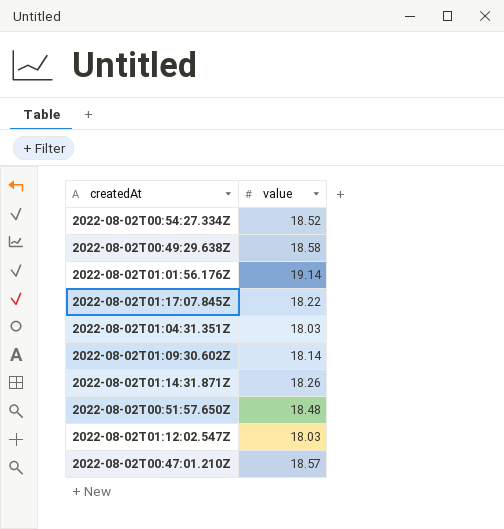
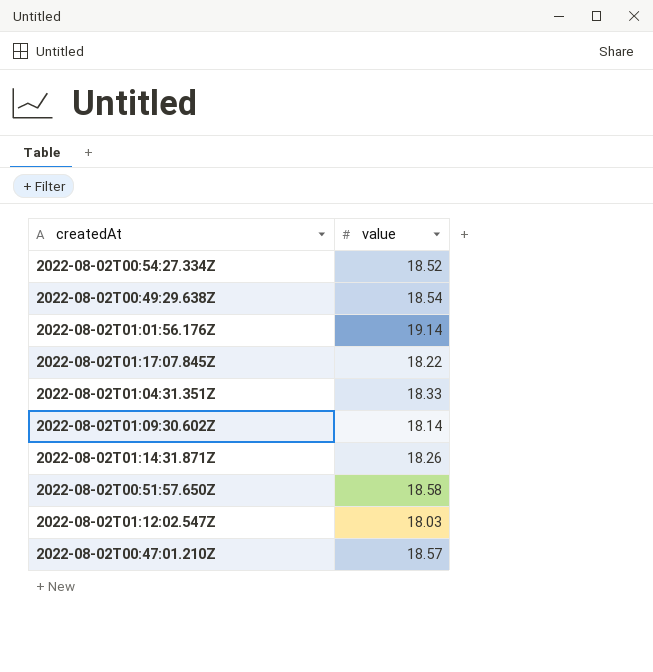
2022-08-02T00:49:29.638Z | value: 18.58 -> 18.54
2022-08-02T01:04:31.351Z | value: 18.03 -> 18.33
2022-08-02T00:51:57.650Z | value: 18.48 -> 18.58

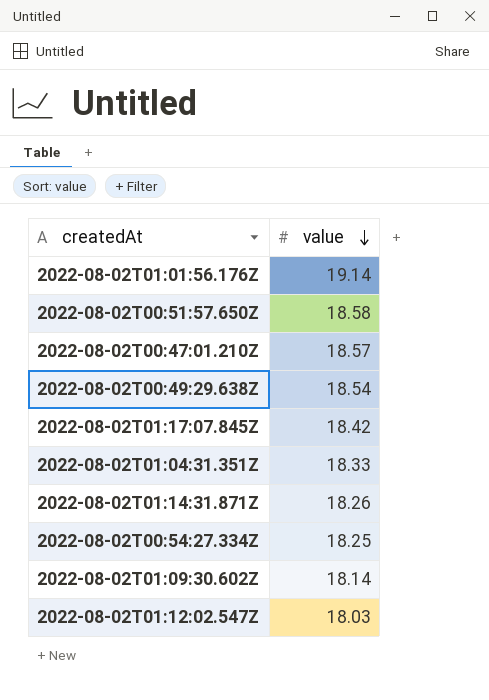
row order: none -> value descending
2022-08-02T01:17:07.845Z | value: 18.22 -> 18.42
2022-08-02T00:54:27.334Z | value: 18.52 -> 18.25

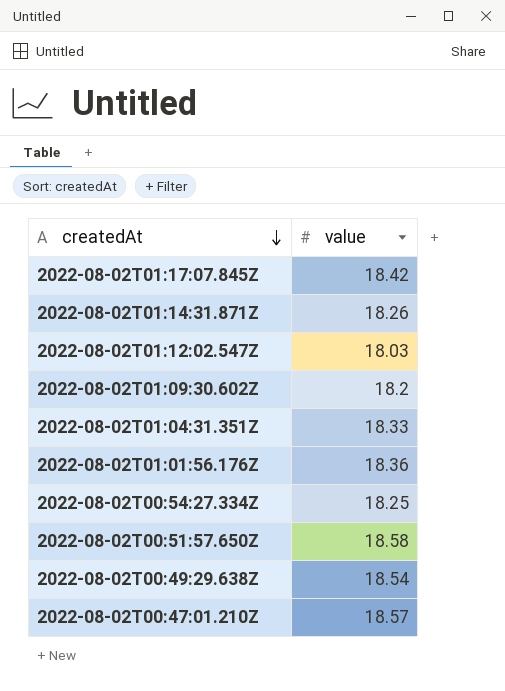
row order: value descending -> createdAt descending
2022-08-02T01:09:30.602Z | value: 18.14 -> 18.2
2022-08-02T01:01:56.176Z | value: 19.14 -> 18.36

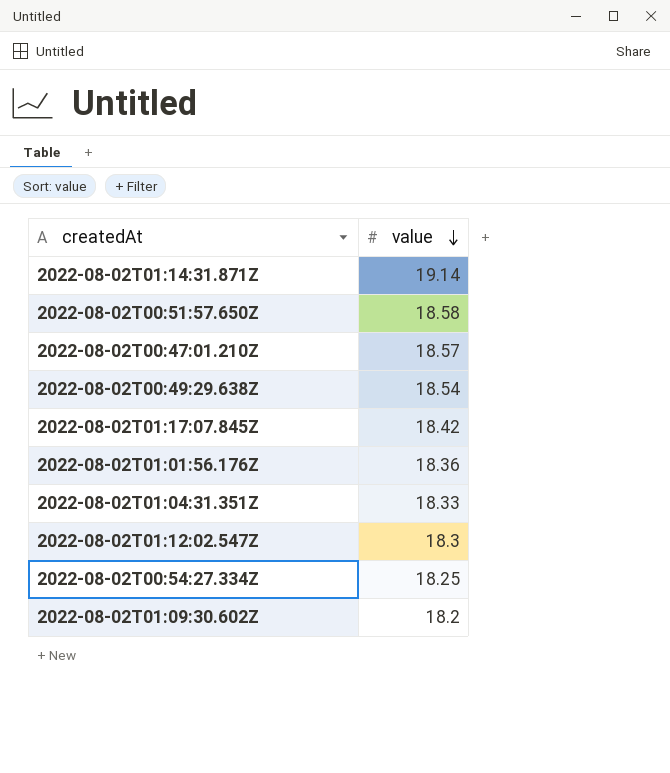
row order: createdAt descending -> value descending
2022-08-02T01:14:31.871Z | value: 18.26 -> 19.14
2022-08-02T01:12:02.547Z | value: 18.03 -> 18.3

